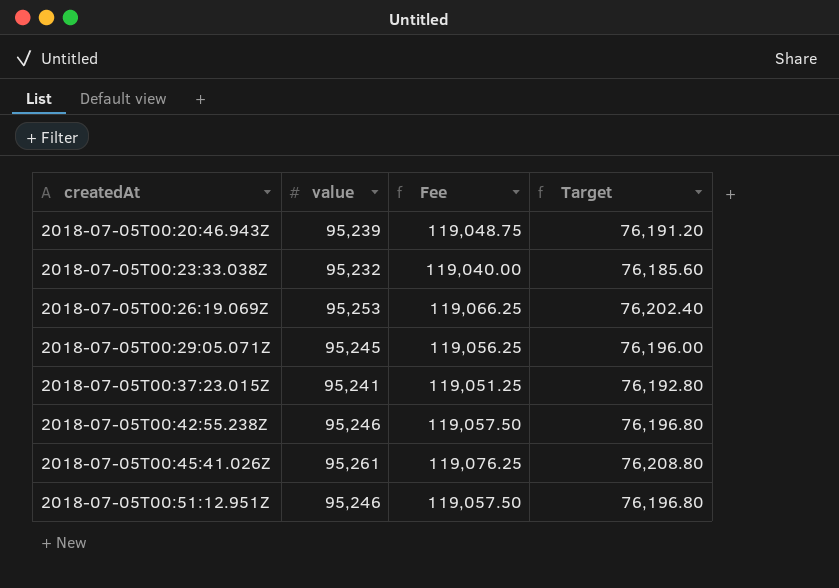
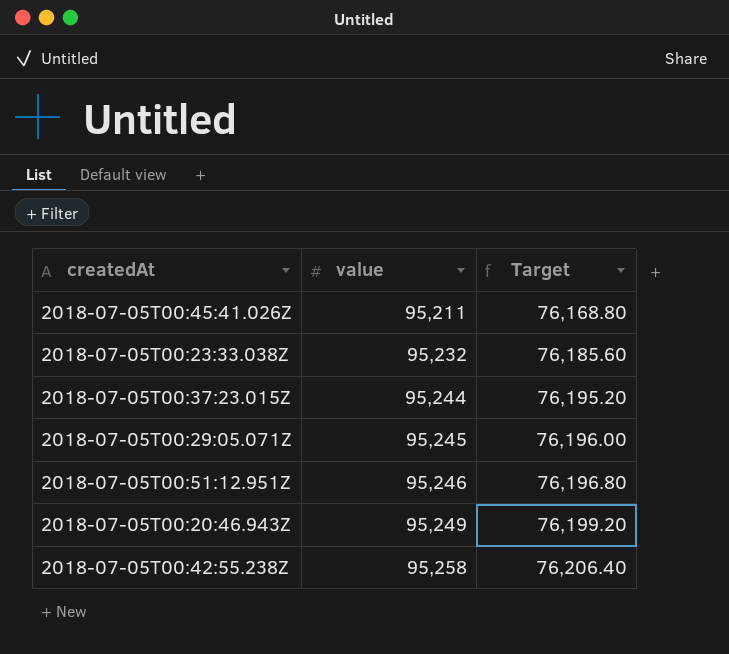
row order: createdAt ascending -> value ascending
column Fee | formula: [value] * 1.25 -> none
row 2018-07-05T00:26:19.069Z: 95,253 | 119,066.25 | 76,202.40 -> none
2018-07-05T00:45:41.026Z | value: 95,261 -> 95,211
2018-07-05T00:45:41.026Z | Target: 76,208.80 -> 76,168.80
2018-07-05T00:37:23.015Z | value: 95,241 -> 95,244
2018-07-05T00:37:23.015Z | Target: 76,192.80 -> 76,195.20
2018-07-05T00:20:46.943Z | value: 95,239 -> 95,249
2018-07-05T00:20:46.943Z | Target: 76,191.20 -> 76,199.20
2018-07-05T00:42:55.238Z | value: 95,246 -> 95,258
2018-07-05T00:42:55.238Z | Target: 76,196.80 -> 76,206.40

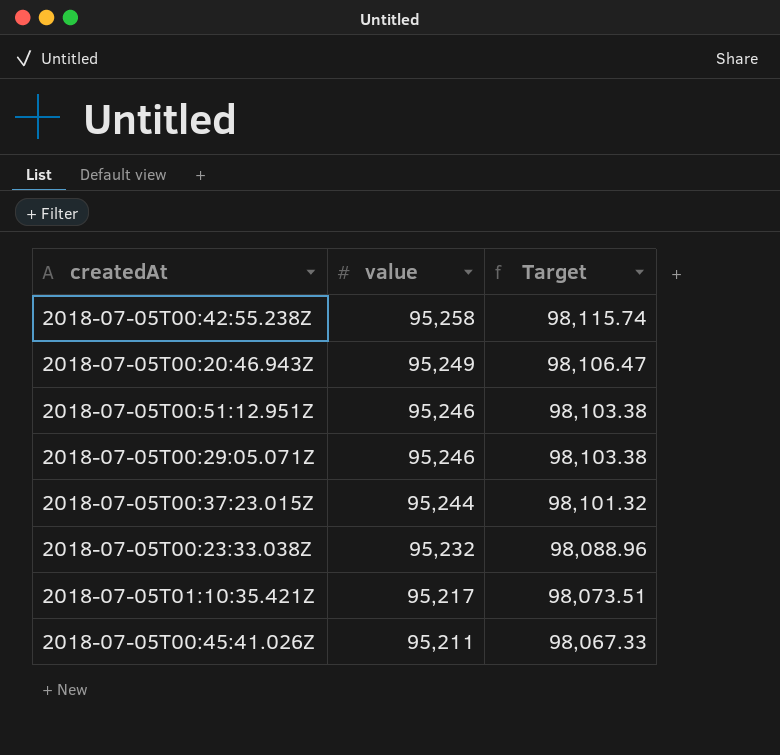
row order: value ascending -> value descending
column Target | formula: [value] * 0.8 -> [value] * 1.03
2018-07-05T00:29:05.071Z | value: 95,245 -> 95,246
row 2018-07-05T01:10:35.421Z: none -> 95,217 | 98,073.51

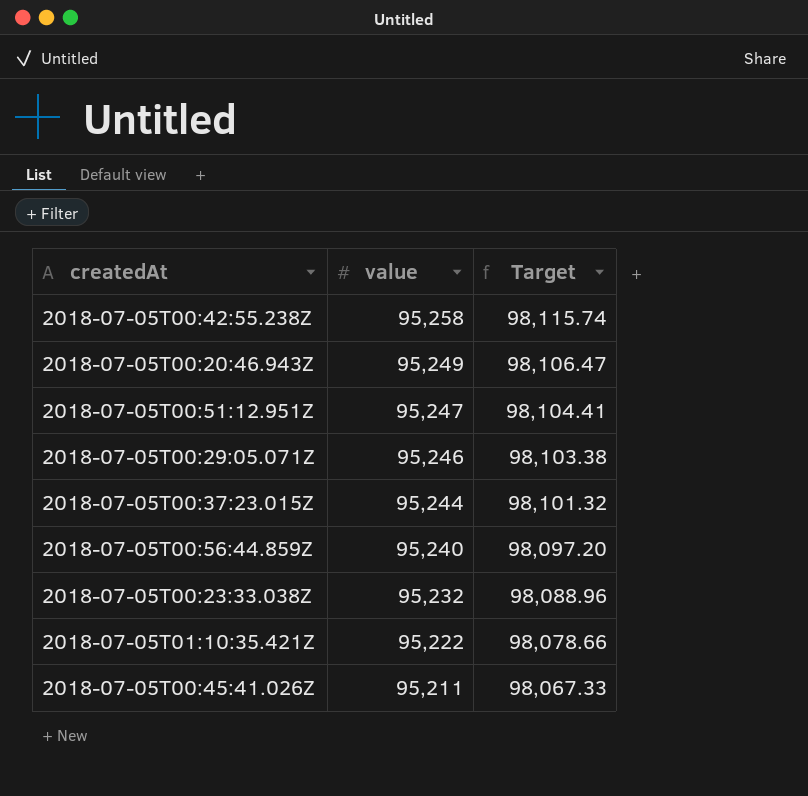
2018-07-05T00:51:12.951Z | value: 95,246 -> 95,247
2018-07-05T00:51:12.951Z | Target: 98,103.38 -> 98,104.41
row 2018-07-05T00:56:44.859Z: none -> 95,240 | 98,097.20
2018-07-05T01:10:35.421Z | value: 95,217 -> 95,222
2018-07-05T01:10:35.421Z | Target: 98,073.51 -> 98,078.66

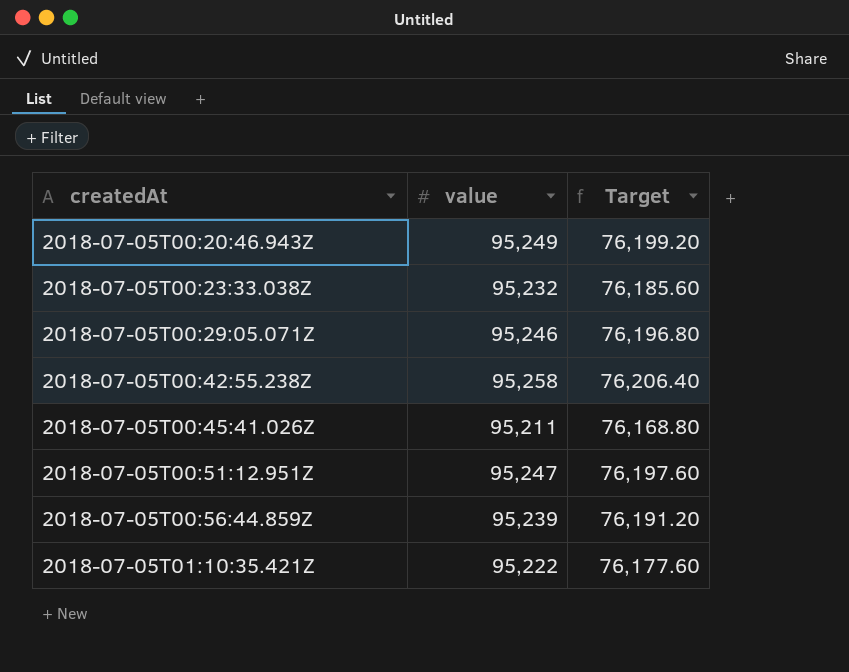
row order: value descending -> createdAt ascending
column Target | formula: [value] * 1.03 -> [value] * 0.8
row 2018-07-05T00:37:23.015Z: 95,244 | 98,101.32 -> none
2018-07-05T00:56:44.859Z | value: 95,240 -> 95,239

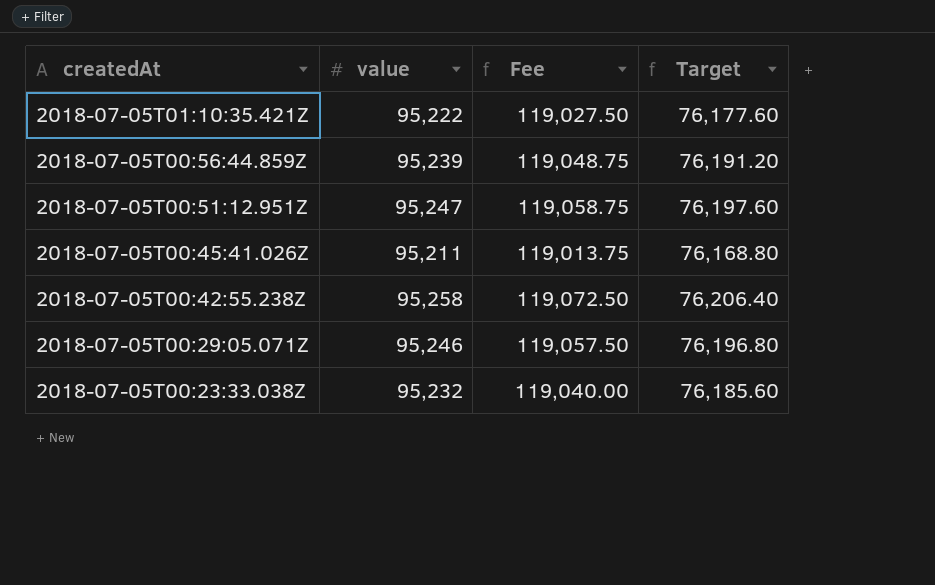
row order: createdAt ascending -> createdAt descending
column Fee | formula: none -> [value] * 1.25
row 2018-07-05T00:20:46.943Z: 95,249 | 76,199.20 -> none

